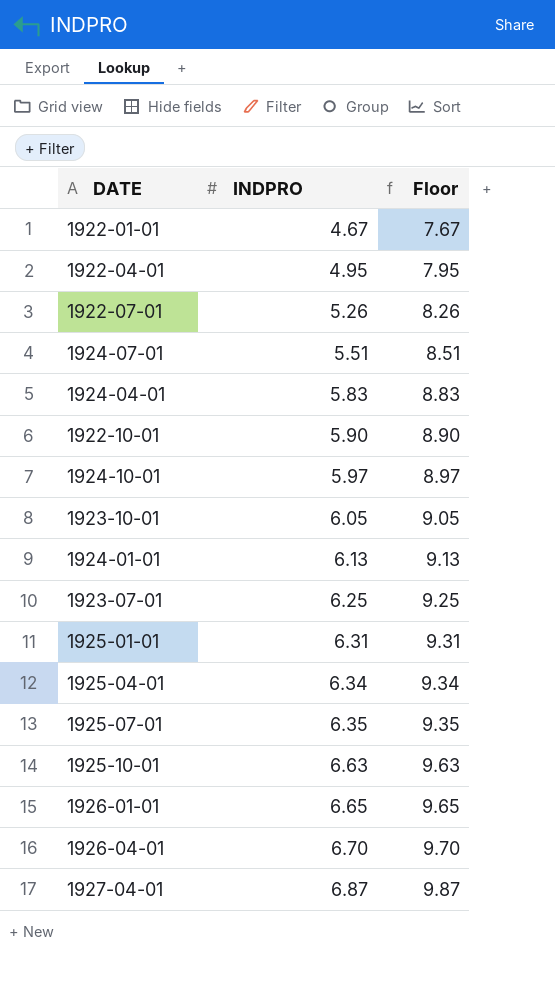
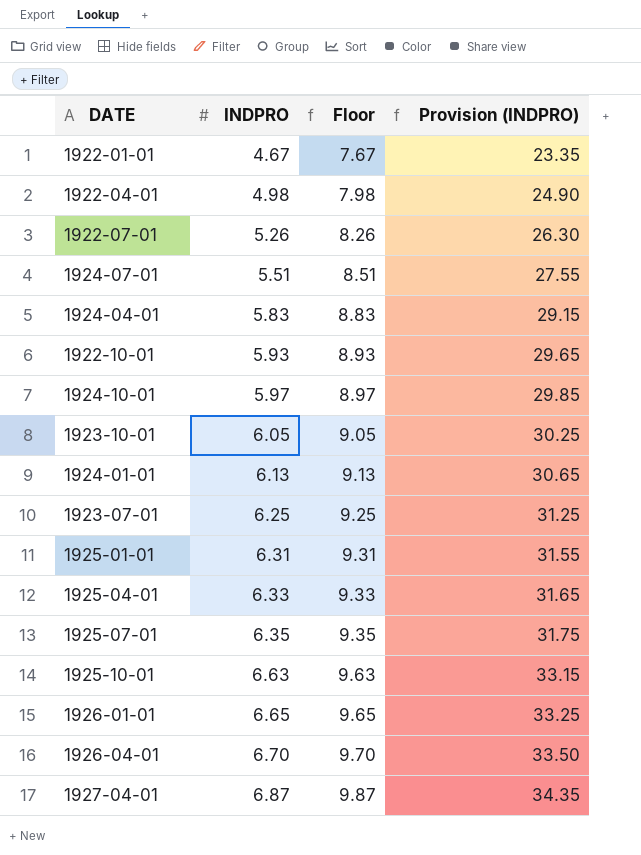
column Provision (INDPRO) | formula: none -> [INDPRO] * 5
1922-04-01 | INDPRO: 4.95 -> 4.98
1922-04-01 | Floor: 7.95 -> 7.98
1922-10-01 | INDPRO: 5.90 -> 5.93
1922-10-01 | Floor: 8.90 -> 8.93
1925-04-01 | INDPRO: 6.34 -> 6.33
1925-04-01 | Floor: 9.34 -> 9.33

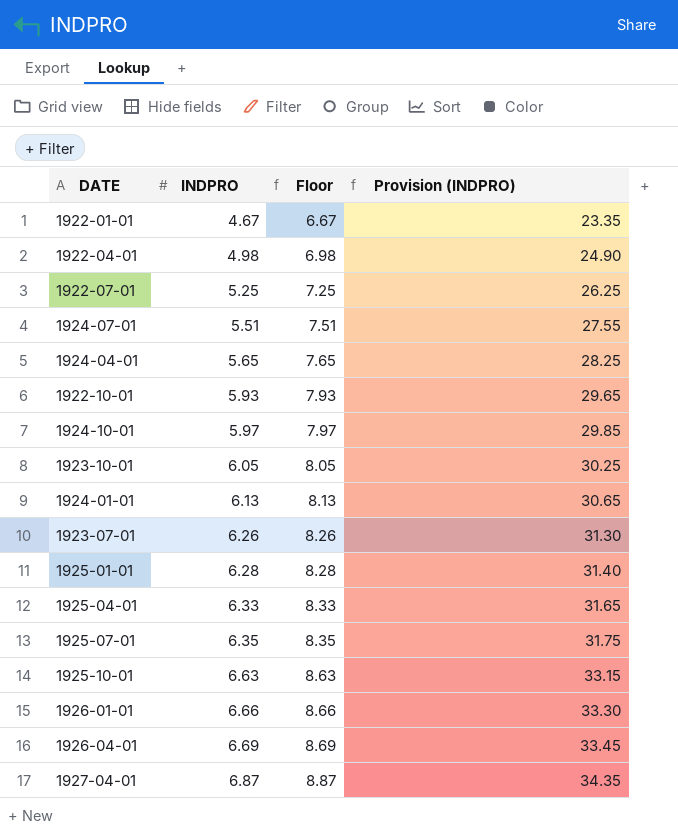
column Floor | formula: [INDPRO] + 3 -> [INDPRO] + 2
1922-07-01 | INDPRO: 5.26 -> 5.25
1922-07-01 | Provision (INDPRO): 26.30 -> 26.25
1924-04-01 | INDPRO: 5.83 -> 5.65
1924-04-01 | Provision (INDPRO): 29.15 -> 28.25
1923-07-01 | INDPRO: 6.25 -> 6.26
1923-07-01 | Provision (INDPRO): 31.25 -> 31.30
1925-01-01 | INDPRO: 6.31 -> 6.28
1925-01-01 | Provision (INDPRO): 31.55 -> 31.40
1926-01-01 | INDPRO: 6.65 -> 6.66
1926-01-01 | Provision (INDPRO): 33.25 -> 33.30
1926-04-01 | INDPRO: 6.70 -> 6.69
1926-04-01 | Provision (INDPRO): 33.50 -> 33.45

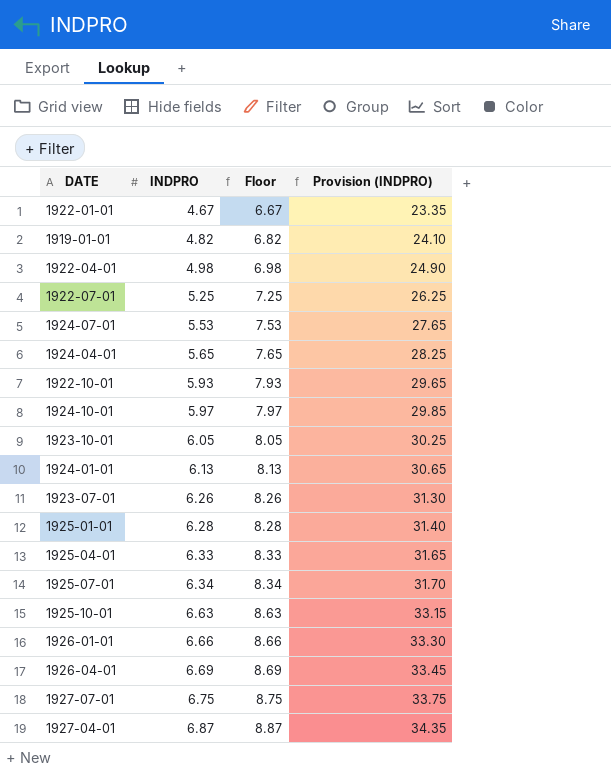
row 1919-01-01: none -> 4.82 | 6.82 | 24.10
1924-07-01 | INDPRO: 5.51 -> 5.53
1924-07-01 | Floor: 7.51 -> 7.53
1924-07-01 | Provision (INDPRO): 27.55 -> 27.65
1925-07-01 | INDPRO: 6.35 -> 6.34
1925-07-01 | Floor: 8.35 -> 8.34
1925-07-01 | Provision (INDPRO): 31.75 -> 31.70
row 1927-07-01: none -> 6.75 | 8.75 | 33.75

